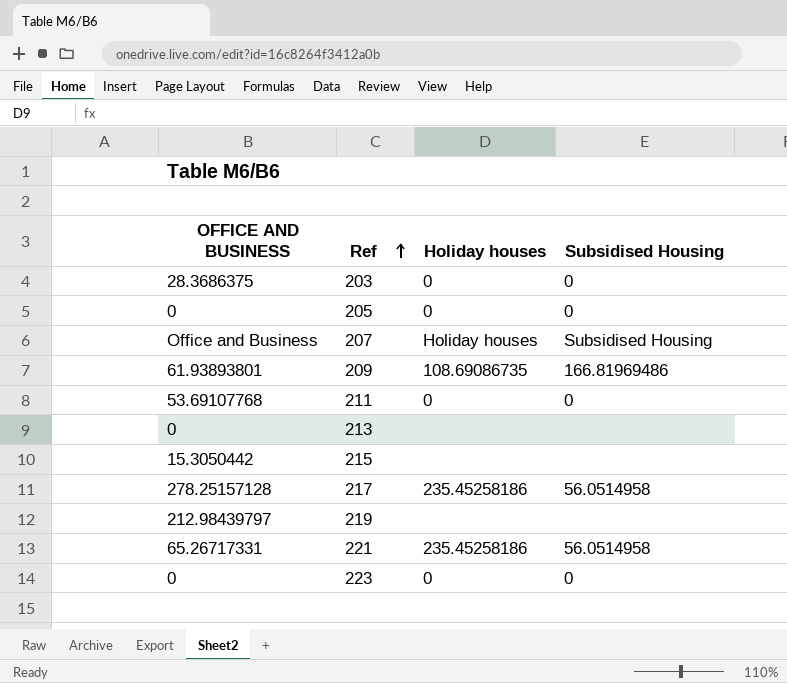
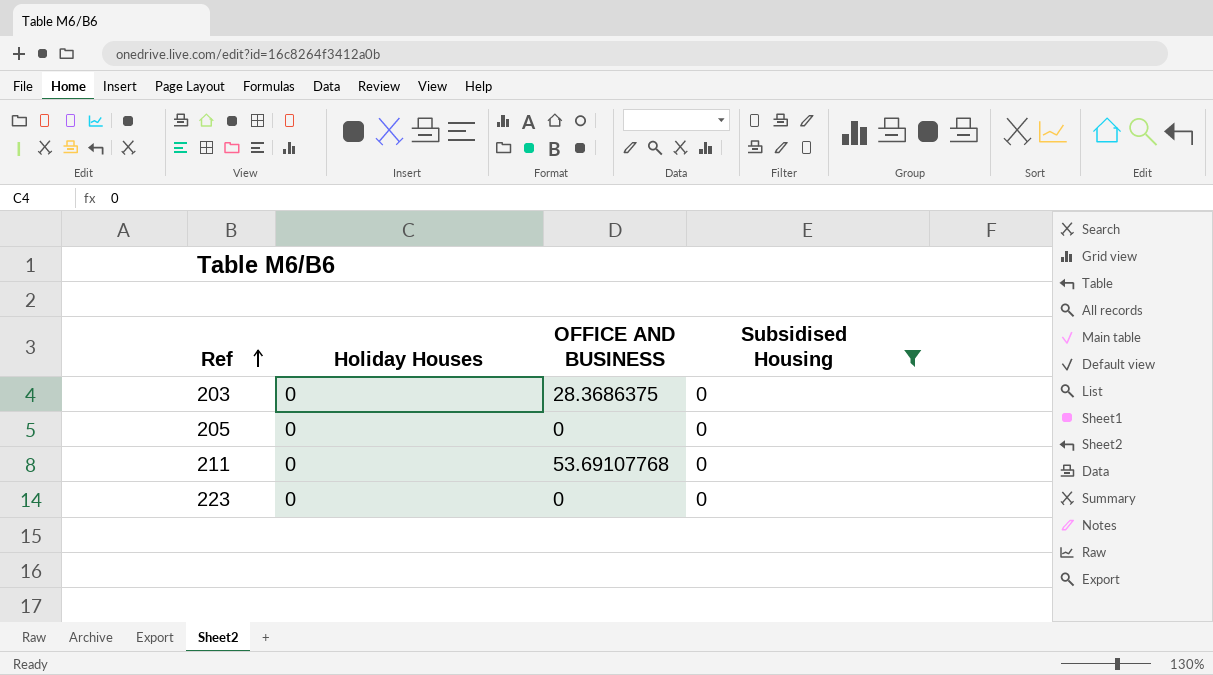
filter: none -> Subsidised Housing = 0
column name: Holiday houses -> Holiday Houses
column OFFICE AND BUSINESS | position: 1 -> 3

